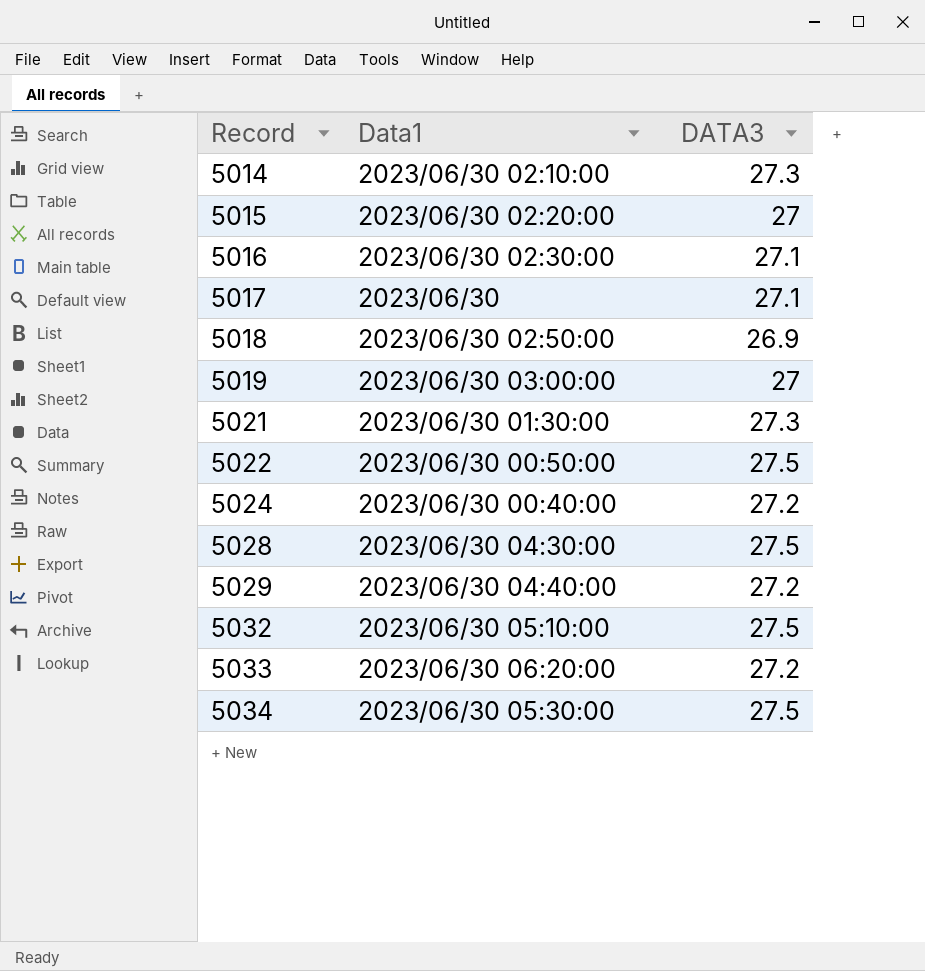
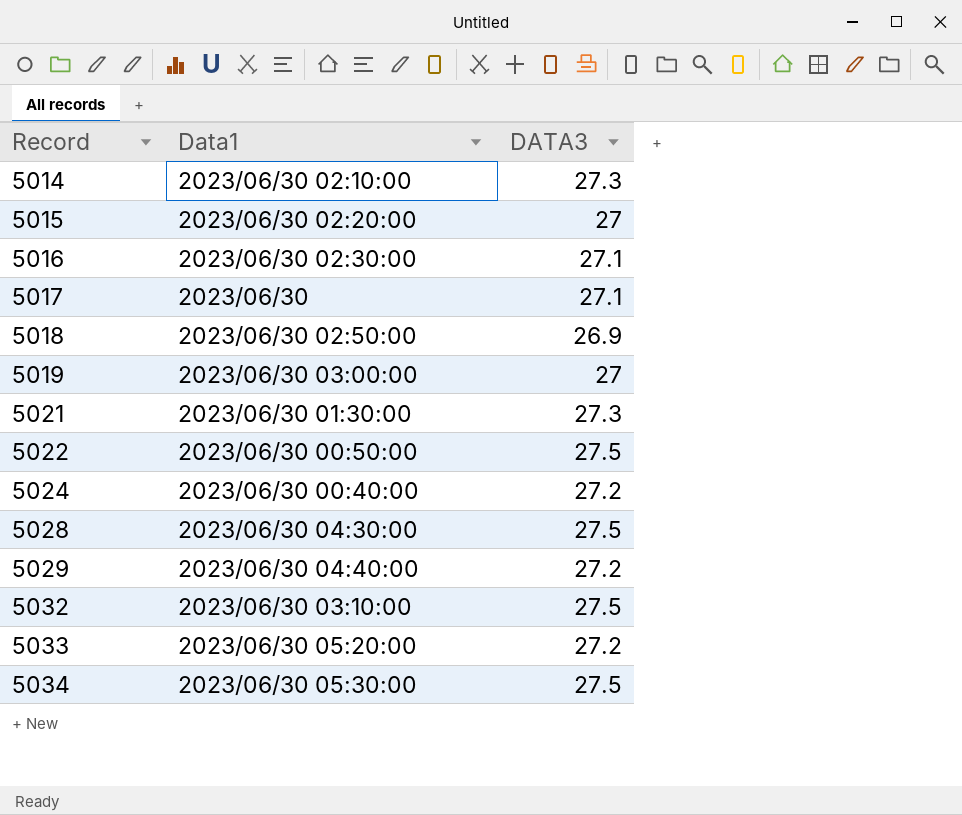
5032 | Data1: 2023/06/30 05:10:00 -> 2023/06/30 03:10:00
5033 | Data1: 2023/06/30 06:20:00 -> 2023/06/30 05:20:00

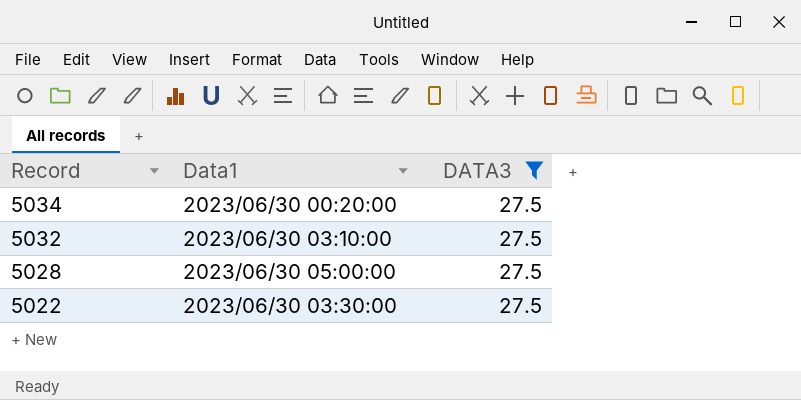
filter: none -> DATA3 = 27.5
row order: Record ascending -> Record descending
5034 | Data1: 2023/06/30 05:30:00 -> 2023/06/30 00:20:00
5028 | Data1: 2023/06/30 04:30:00 -> 2023/06/30 05:00:00
5022 | Data1: 2023/06/30 00:50:00 -> 2023/06/30 03:30:00

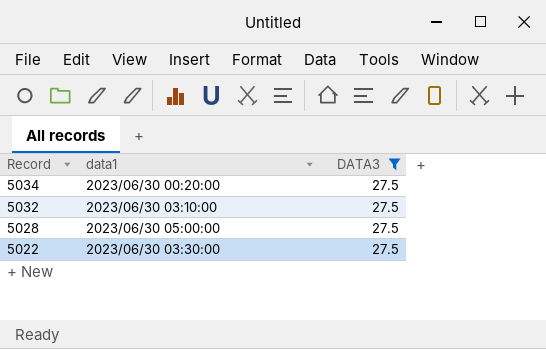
column name: Data1 -> data1

